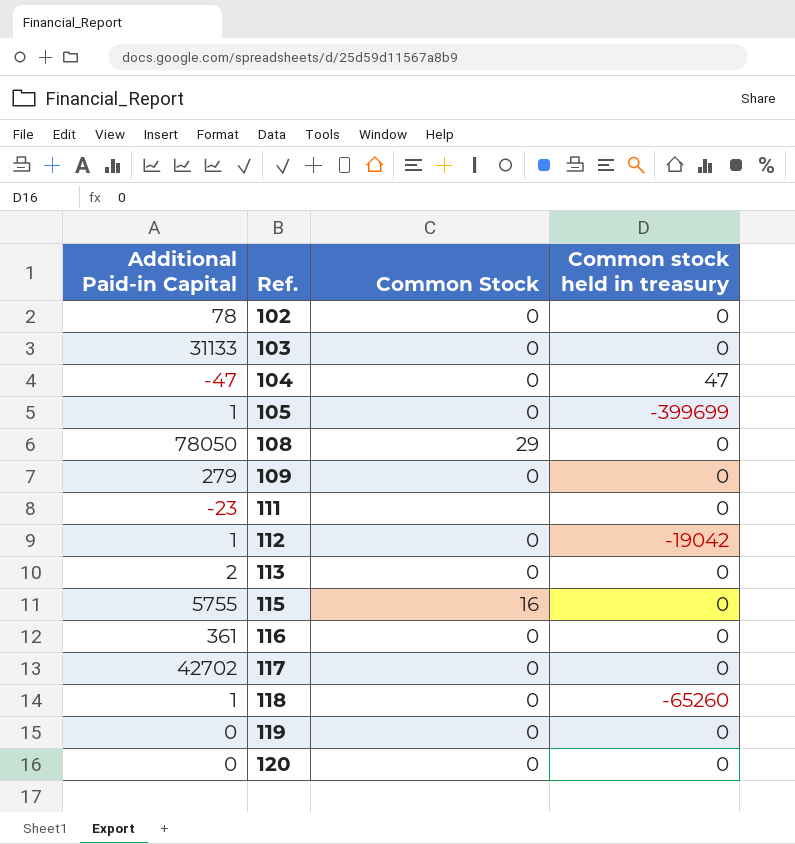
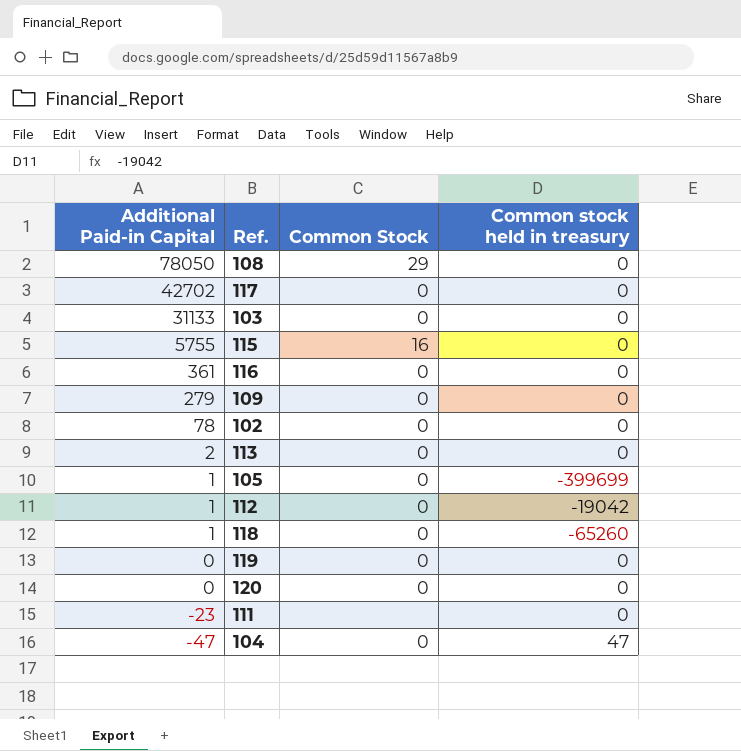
row order: Ref. ascending -> Additional Paid-in Capital descending

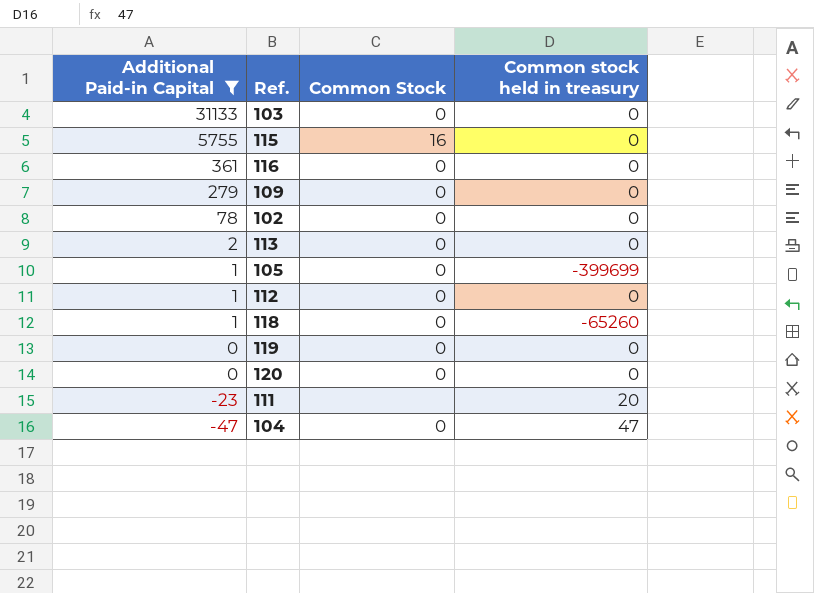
filter: none -> Additional Paid-in Capital <= 31133
112 | Common stock held in treasury: -19042 -> 0
111 | Common stock held in treasury: 0 -> 20

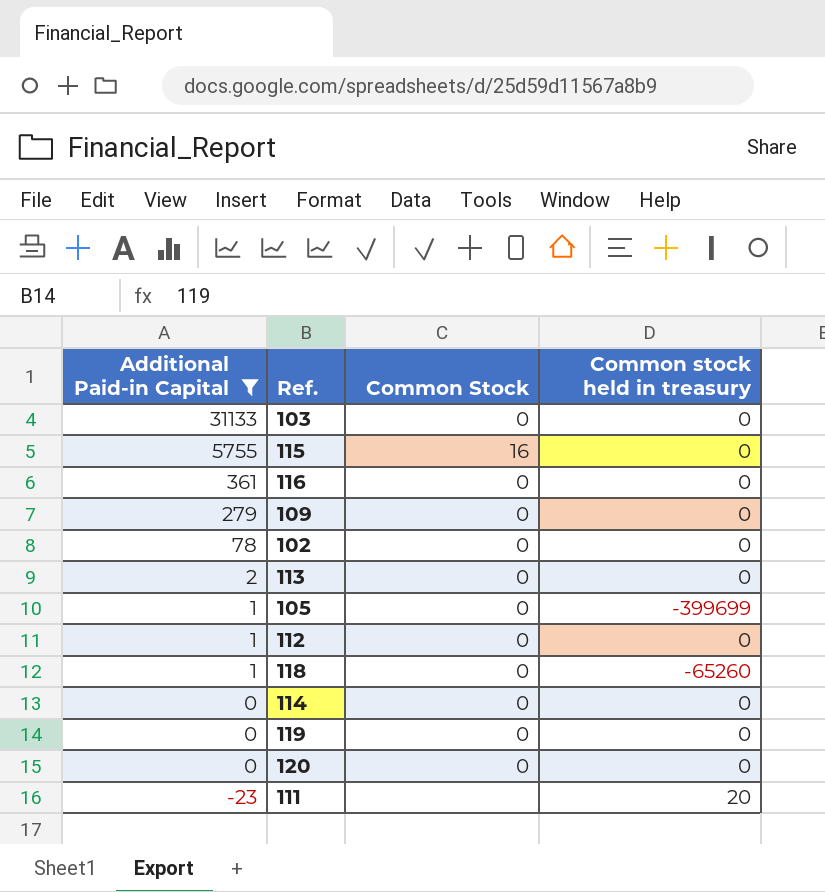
row 104: -47 | 0 | 47 -> none
row 114: none -> 0 | 0 | 0

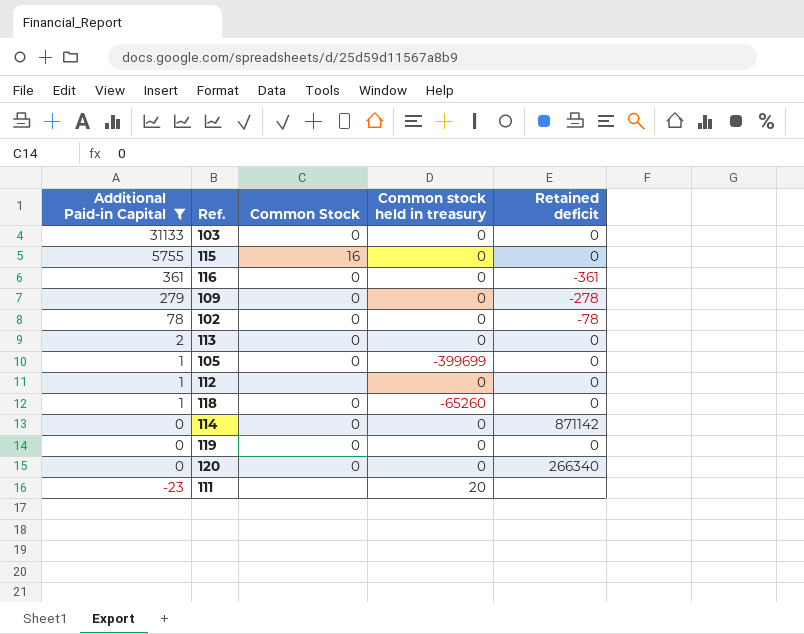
column Retained deficit | position: none -> 5
112 | Common Stock: 0 -> none

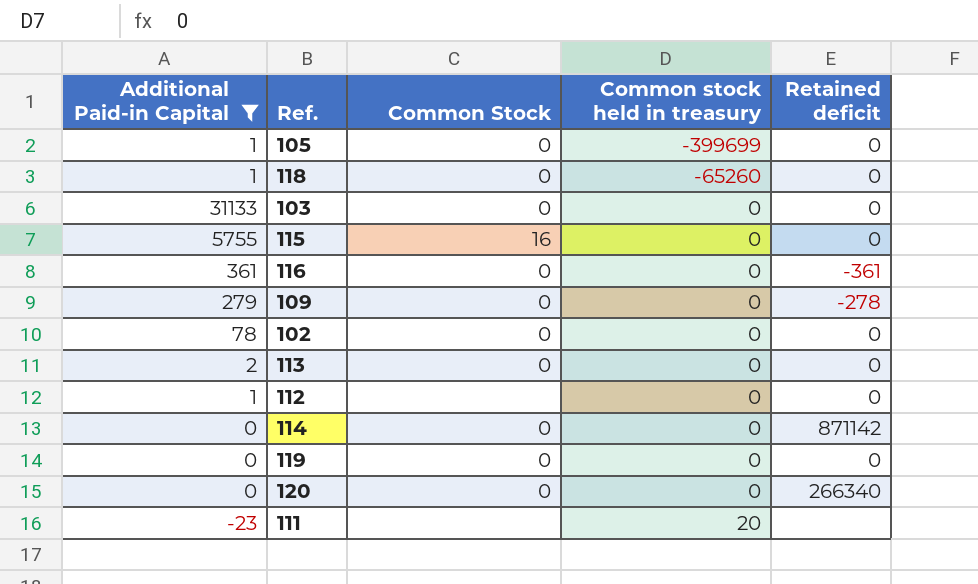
row order: Additional Paid-in Capital descending -> Common stock held in treasury ascending
102 | Retained deficit: -78 -> 0

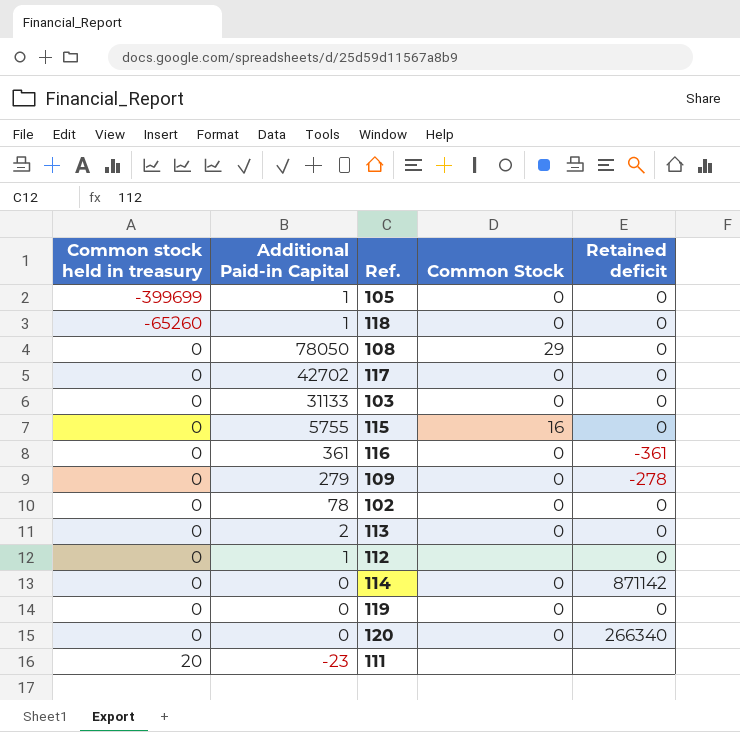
filter: Additional Paid-in Capital <= 31133 -> none
column Common stock held in treasury | position: 4 -> 1

